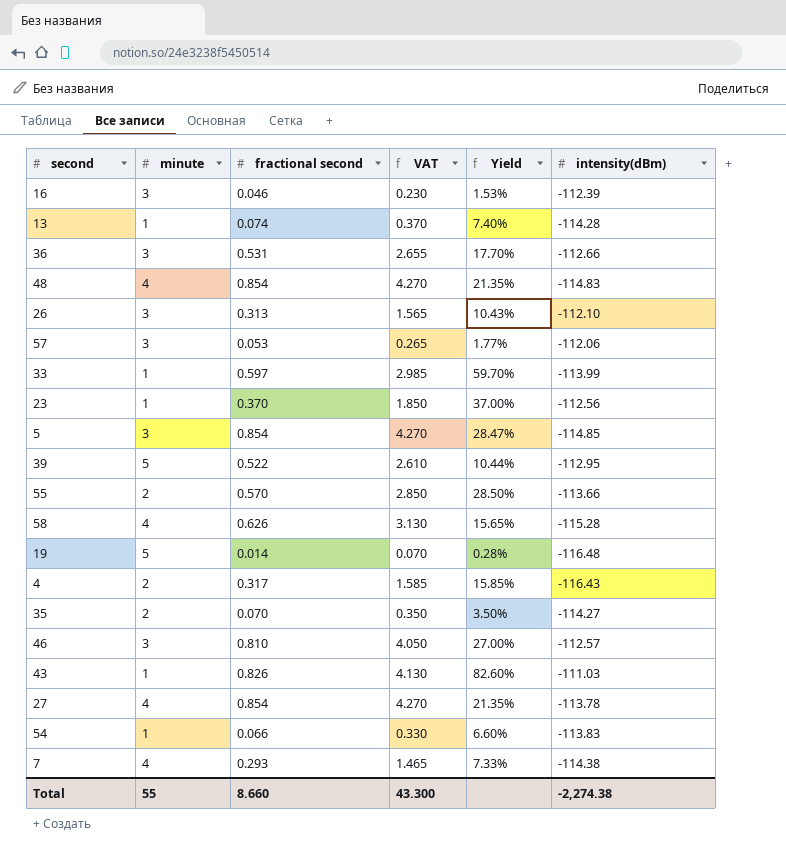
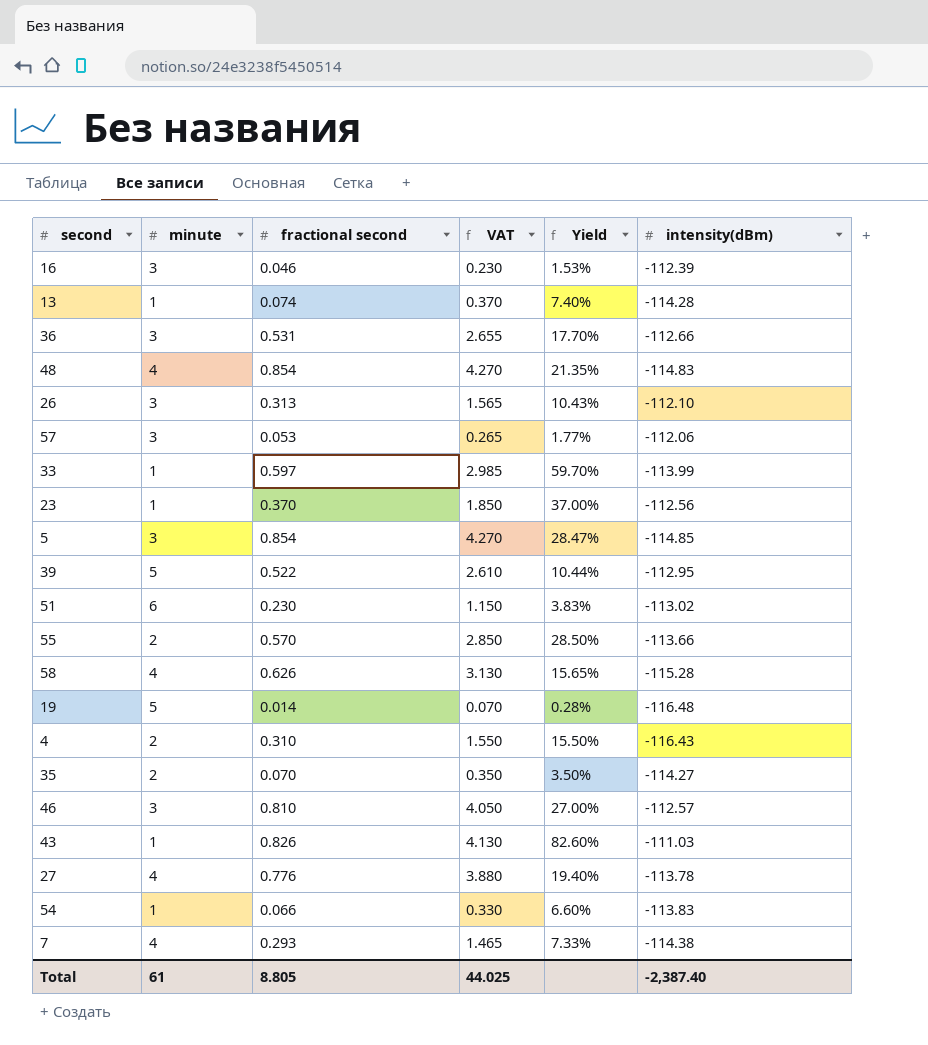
row 51: none -> 6 | 0.230 | 1.150 | 3.83% | -113.02
4 | fractional second: 0.317 -> 0.310
4 | VAT: 1.585 -> 1.550
4 | Yield: 15.85% -> 15.50%
27 | fractional second: 0.854 -> 0.776
27 | VAT: 4.270 -> 3.880
27 | Yield: 21.35% -> 19.40%
Total | minute: 55 -> 61
Total | fractional second: 8.660 -> 8.805
Total | VAT: 43.300 -> 44.025
Total | intensity(dBm): -2,274.38 -> -2,387.40

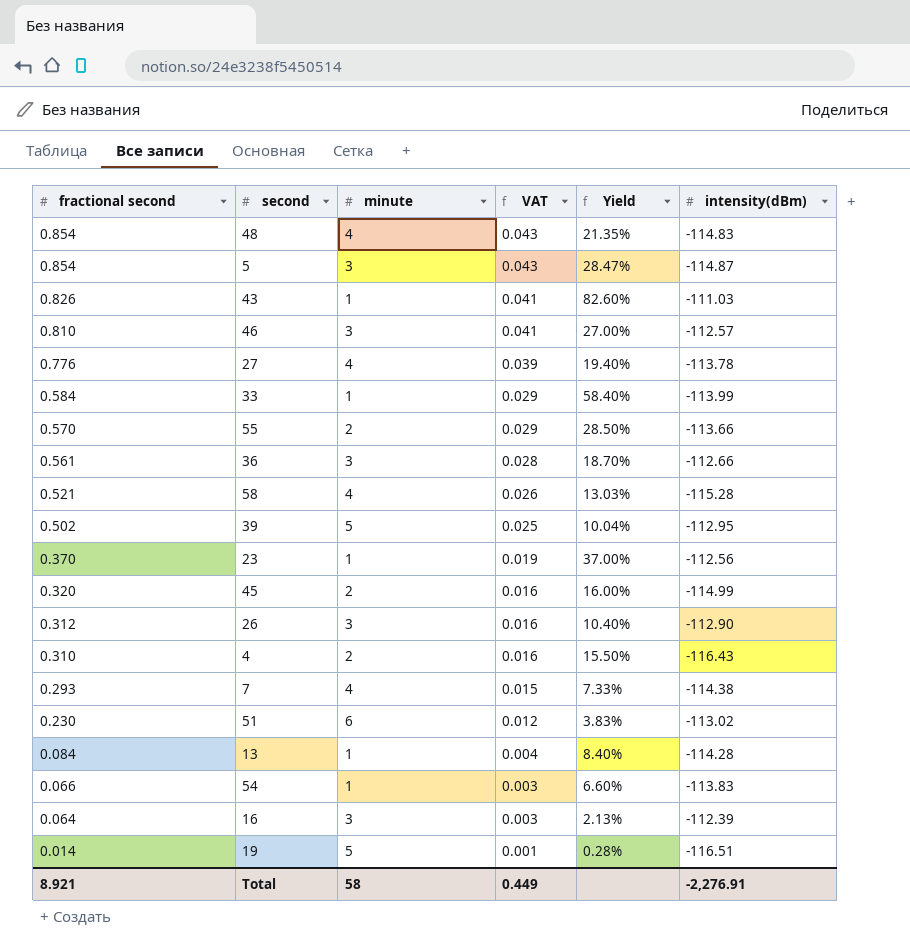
row order: none -> fractional second descending
column fractional second | position: 3 -> 1
column VAT | formula: [fractional second] * 5 -> [fractional second] * 0.05
row 57: 3 | 0.053 | 0.265 | 1.77% | -112.06 -> none
row 35: 2 | 0.070 | 0.350 | 3.50% | -114.27 -> none
5 | intensity(dBm): -114.85 -> -114.87
33 | fractional second: 0.597 -> 0.584
33 | Yield: 59.70% -> 58.40%
36 | fractional second: 0.531 -> 0.561
36 | Yield: 17.70% -> 18.70%
58 | fractional second: 0.626 -> 0.521
58 | Yield: 15.65% -> 13.03%
39 | fractional second: 0.522 -> 0.502
39 | Yield: 10.44% -> 10.04%
row 45: none -> 0.320 | 2 | 0.016 | 16.00% | -114.99
26 | fractional second: 0.313 -> 0.312
26 | Yield: 10.43% -> 10.40%
26 | intensity(dBm): -112.10 -> -112.90
13 | fractional second: 0.074 -> 0.084
13 | Yield: 7.40% -> 8.40%
16 | fractional second: 0.046 -> 0.064
16 | Yield: 1.53% -> 2.13%
19 | intensity(dBm): -116.48 -> -116.51
Total | fractional second: 8.805 -> 8.921
Total | minute: 61 -> 58
Total | VAT: 44.025 -> 0.449
Total | intensity(dBm): -2,387.40 -> -2,276.91

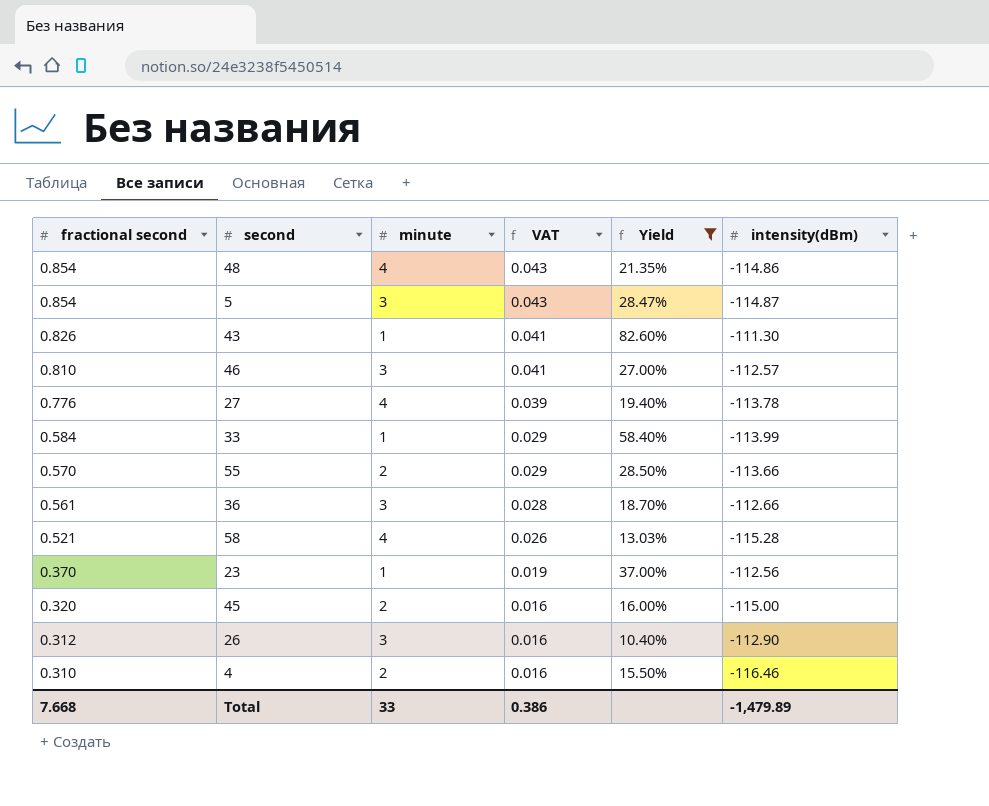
filter: none -> Yield >= 10.40%
48 | intensity(dBm): -114.83 -> -114.86
43 | intensity(dBm): -111.03 -> -111.30
45 | intensity(dBm): -114.99 -> -115.00
4 | intensity(dBm): -116.43 -> -116.46
Total | fractional second: 8.921 -> 7.668
Total | minute: 58 -> 33
Total | VAT: 0.449 -> 0.386
Total | intensity(dBm): -2,276.91 -> -1,479.89

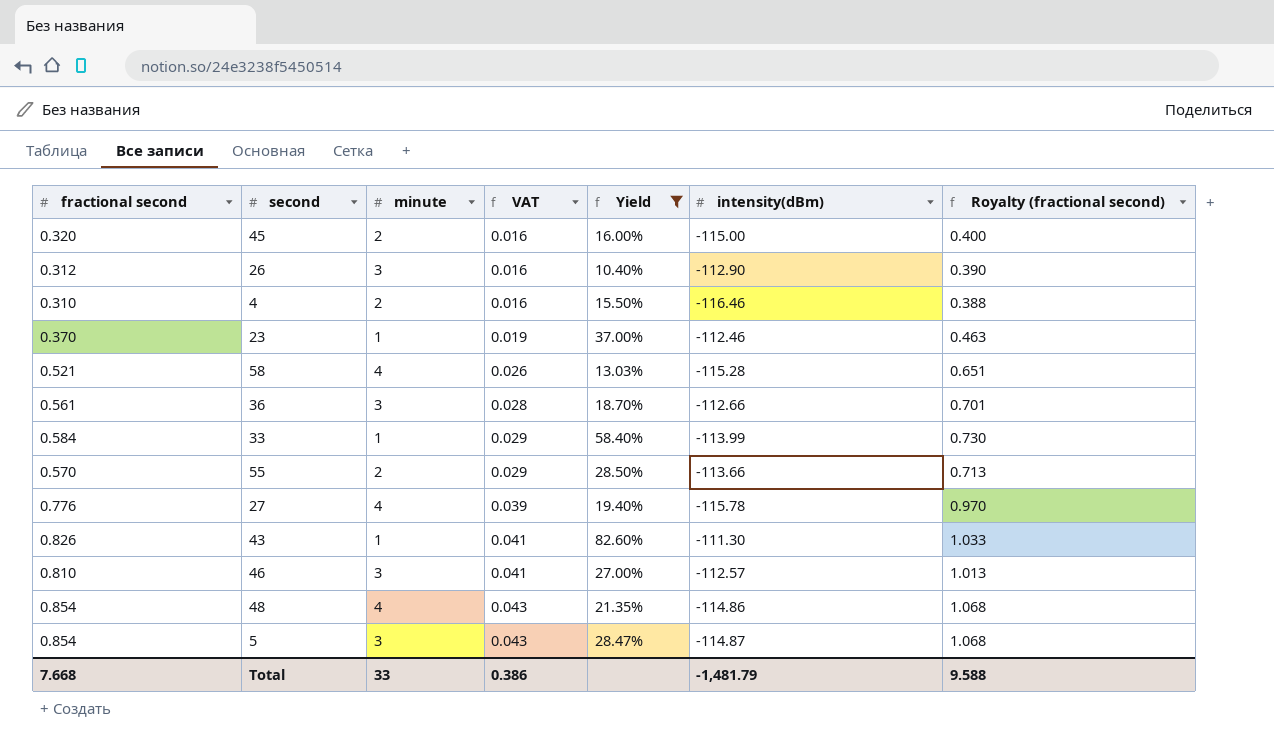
row order: fractional second descending -> VAT ascending
column Royalty (fractional second) | formula: none -> [fractional second] * 1.25
23 | intensity(dBm): -112.56 -> -112.46
27 | intensity(dBm): -113.78 -> -115.78
Total | intensity(dBm): -1,479.89 -> -1,481.79

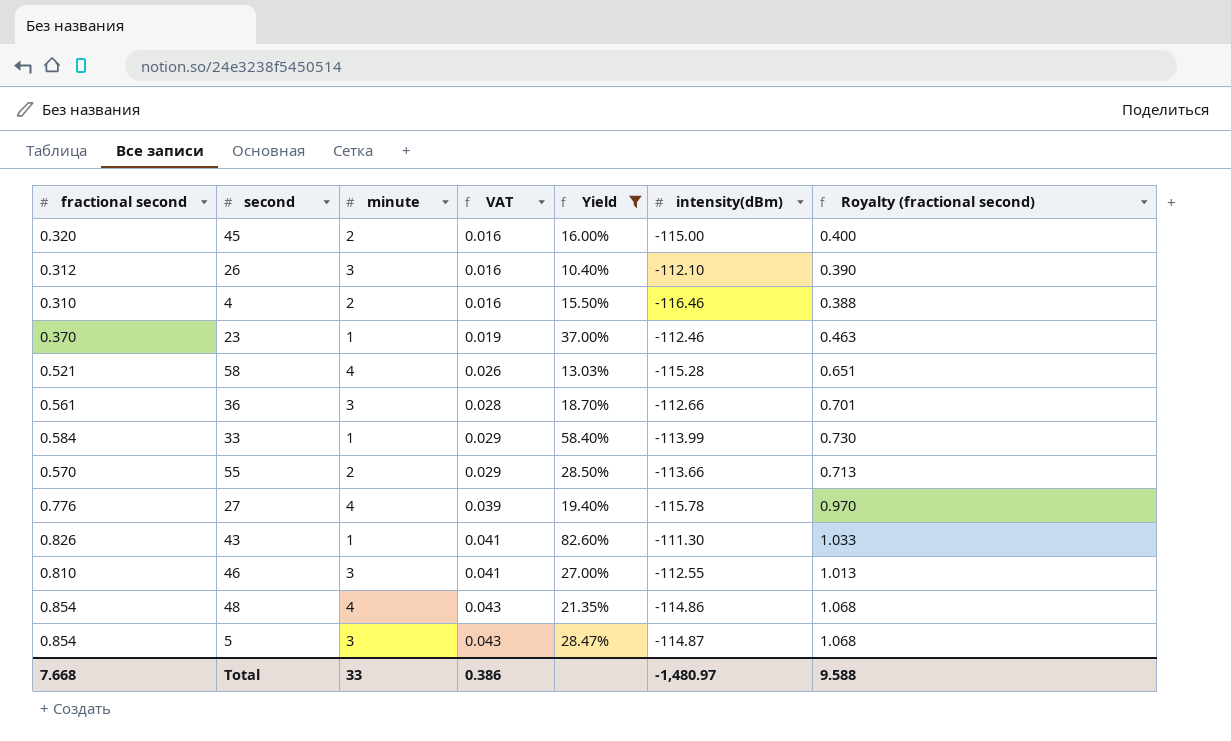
26 | intensity(dBm): -112.90 -> -112.10
46 | intensity(dBm): -112.57 -> -112.55
Total | intensity(dBm): -1,481.79 -> -1,480.97

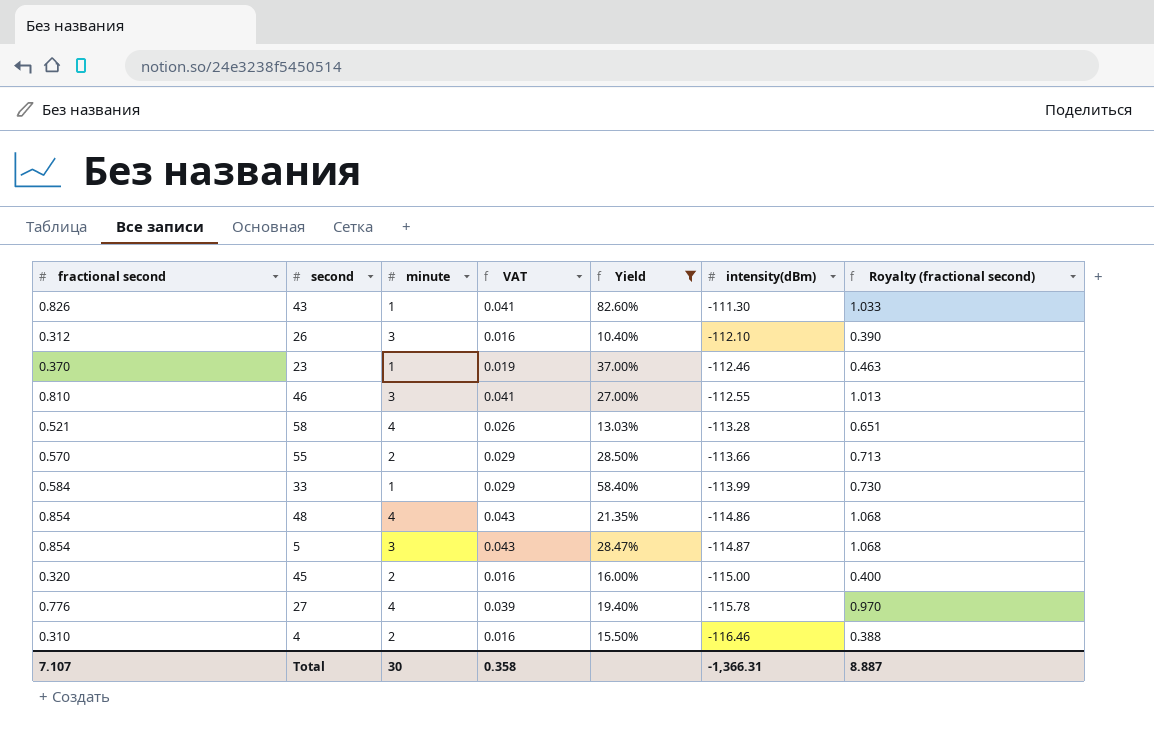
row order: VAT ascending -> intensity(dBm) descending
row 36: 0.561 | 3 | 0.028 | 18.70% | -112.66 | 0.701 -> none
58 | intensity(dBm): -115.28 -> -113.28
Total | fractional second: 7.668 -> 7.107
Total | minute: 33 -> 30
Total | VAT: 0.386 -> 0.358
Total | intensity(dBm): -1,480.97 -> -1,366.31
Total | Royalty (fractional second): 9.588 -> 8.887

